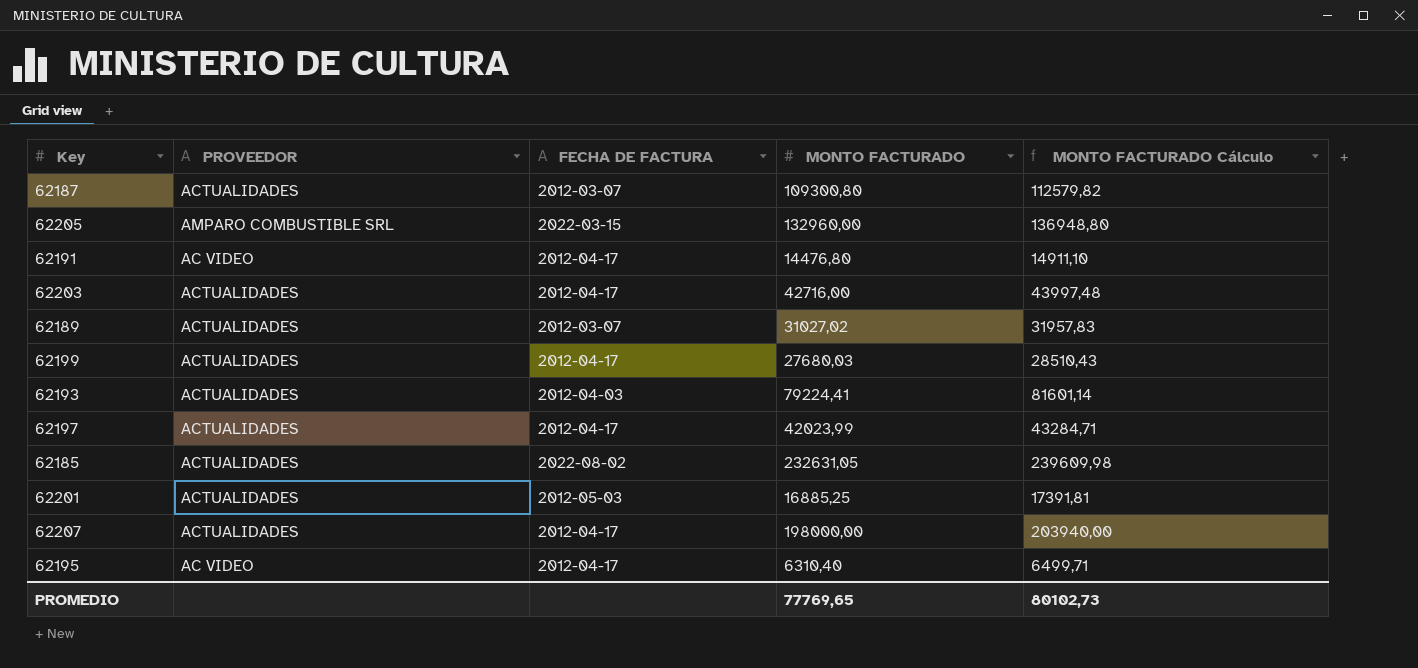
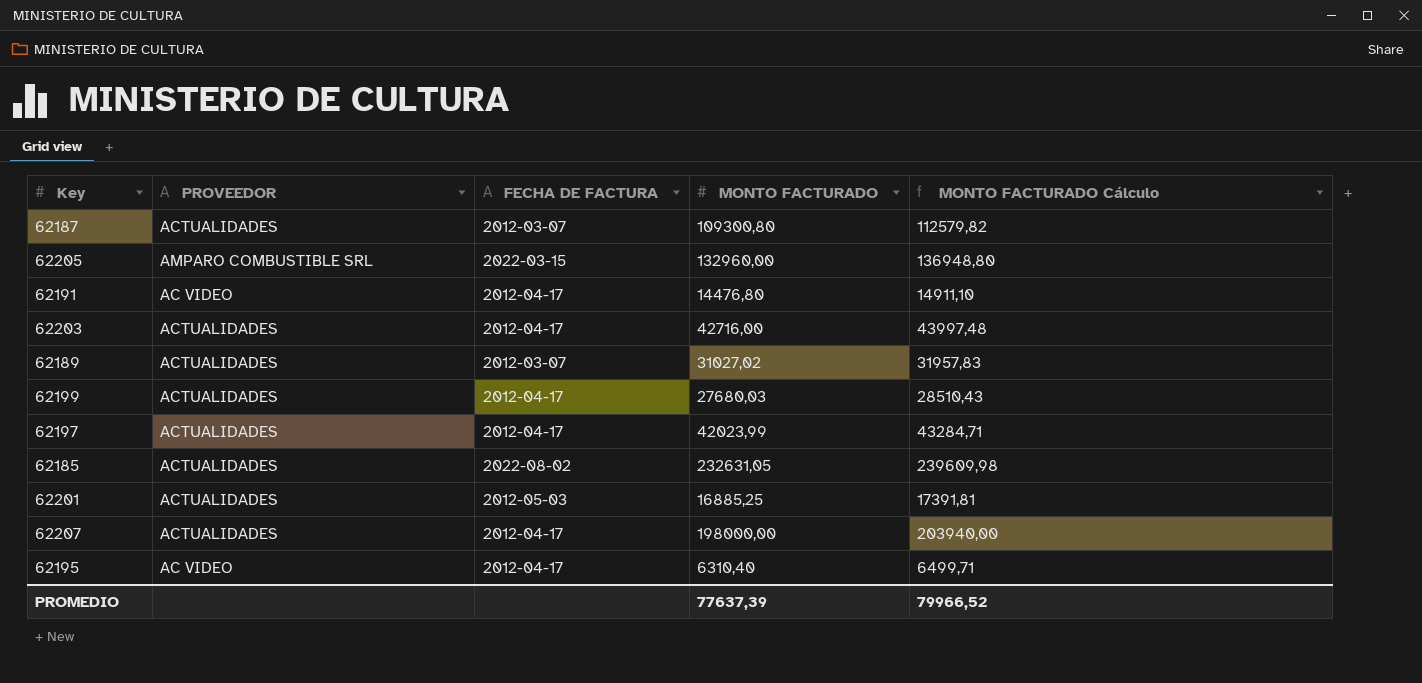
row 62193: ACTUALIDADES | 2012-04-03 | 79224,41 | 81601,14 -> none
PROMEDIO | MONTO FACTURADO: 77769,65 -> 77637,39
PROMEDIO | MONTO FACTURADO Cálculo: 80102,73 -> 79966,52

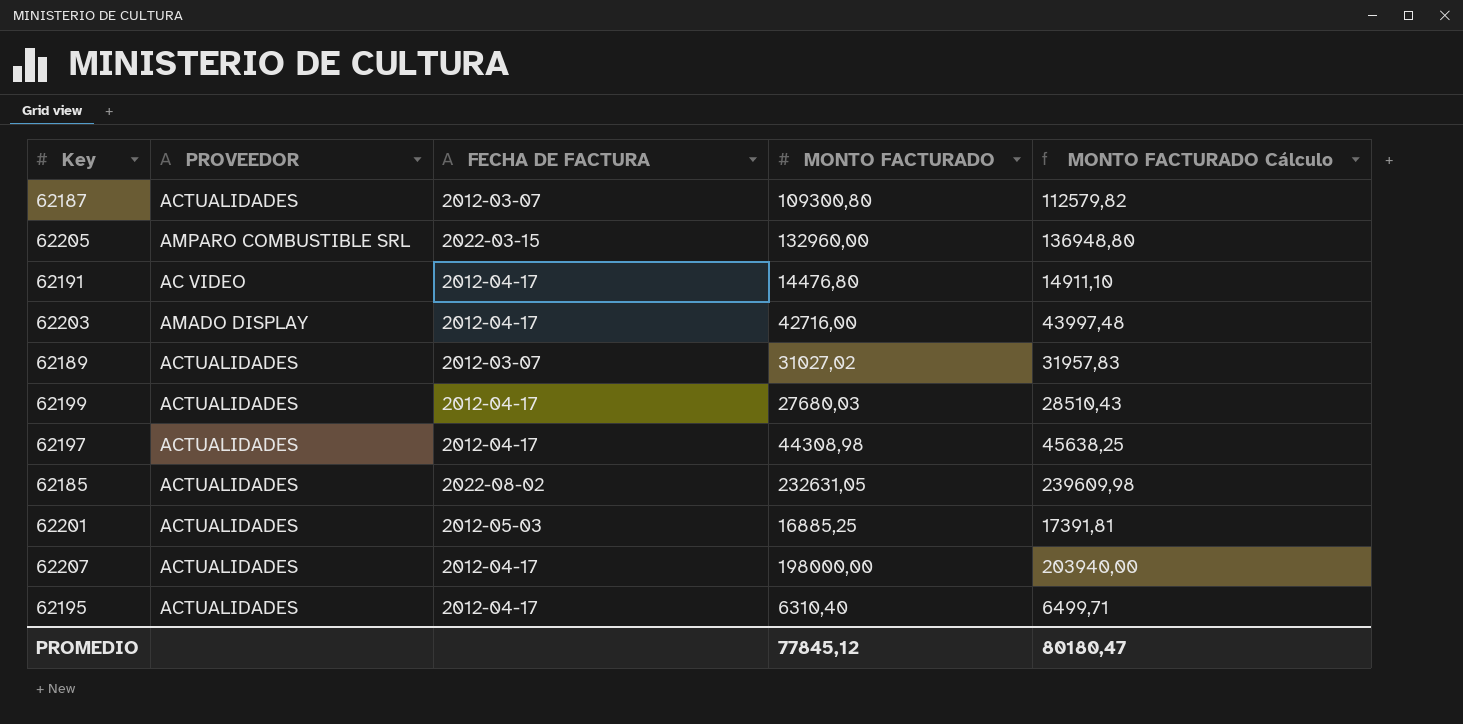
62203 | PROVEEDOR: ACTUALIDADES -> AMADO DISPLAY
62197 | MONTO FACTURADO: 42023,99 -> 44308,98
62197 | MONTO FACTURADO Cálculo: 43284,71 -> 45638,25
62195 | PROVEEDOR: AC VIDEO -> ACTUALIDADES
PROMEDIO | MONTO FACTURADO: 77637,39 -> 77845,12
PROMEDIO | MONTO FACTURADO Cálculo: 79966,52 -> 80180,47

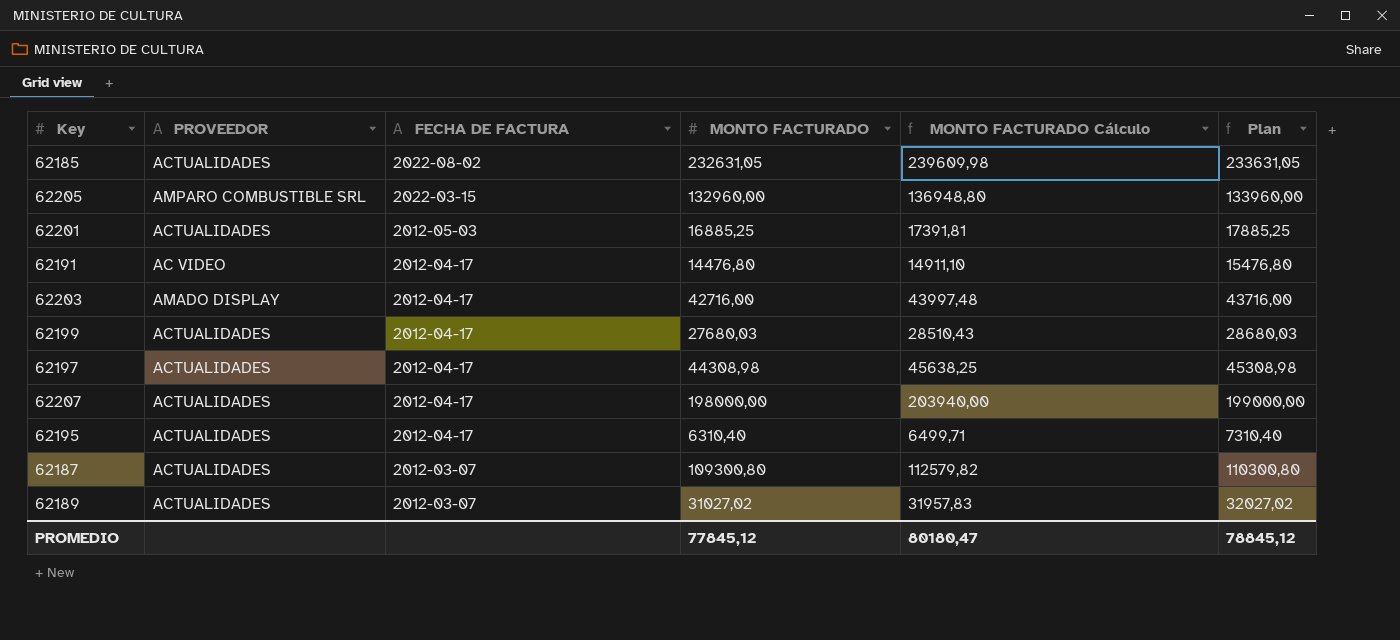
row order: none -> FECHA DE FACTURA descending
column Plan | formula: none -> [MONTO FACTURADO] + 1000

